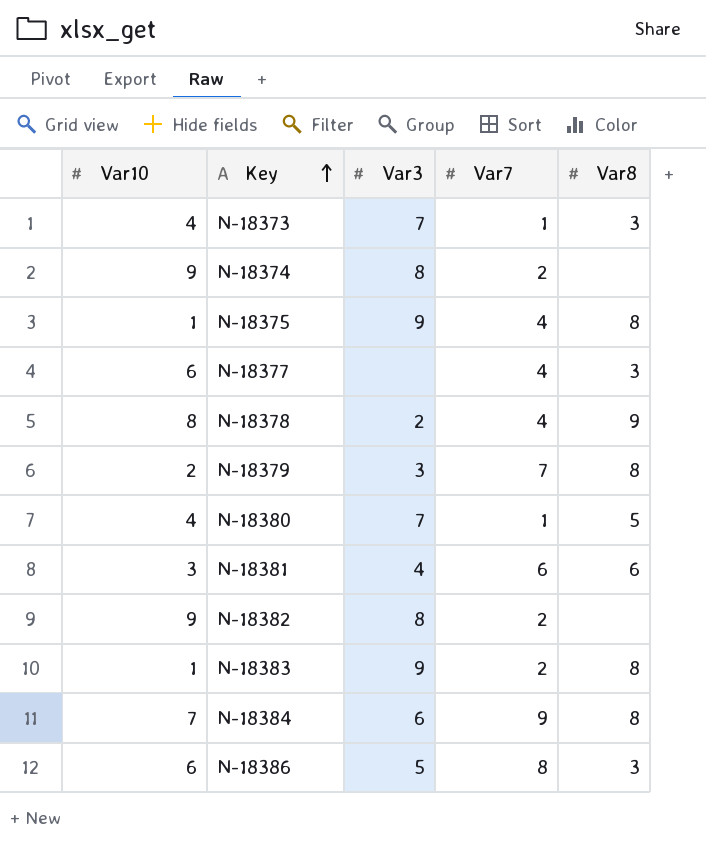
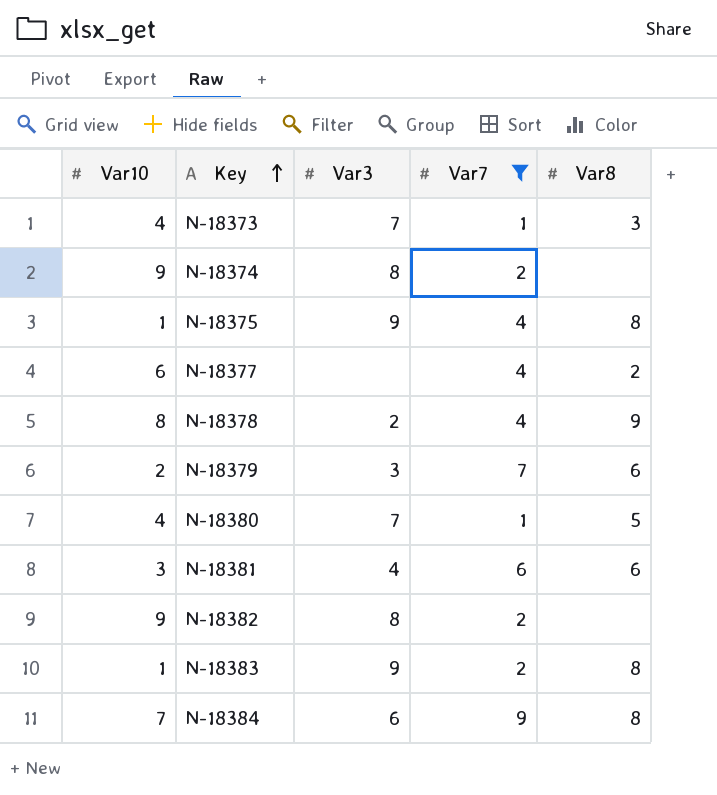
filter: none -> Var7 != 8
N-18377 | Var8: 3 -> 2
N-18379 | Var8: 8 -> 6

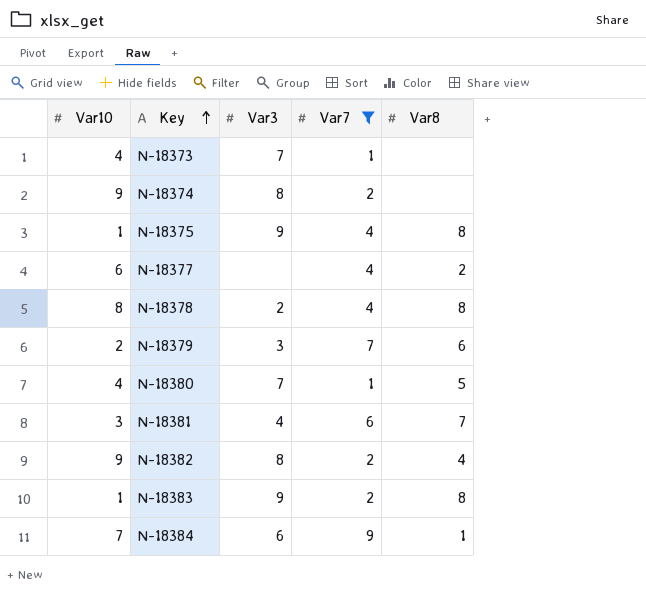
N-18373 | Var8: 3 -> none
N-18378 | Var8: 9 -> 8
N-18381 | Var8: 6 -> 7
N-18382 | Var8: none -> 4
N-18384 | Var8: 8 -> 1

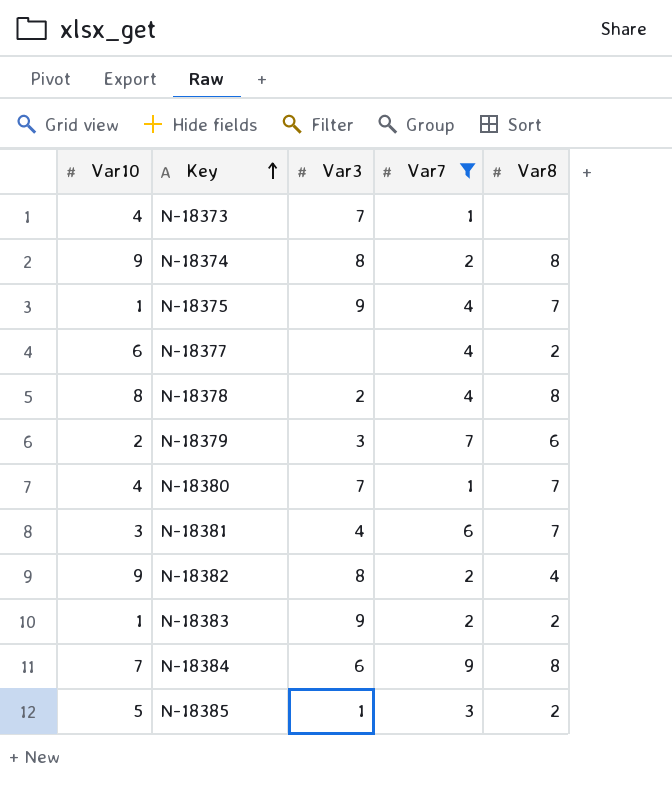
N-18374 | Var8: none -> 8
N-18375 | Var8: 8 -> 7
N-18380 | Var8: 5 -> 7
N-18383 | Var8: 8 -> 2
N-18384 | Var8: 1 -> 8
row N-18385: none -> 5 | 1 | 3 | 2

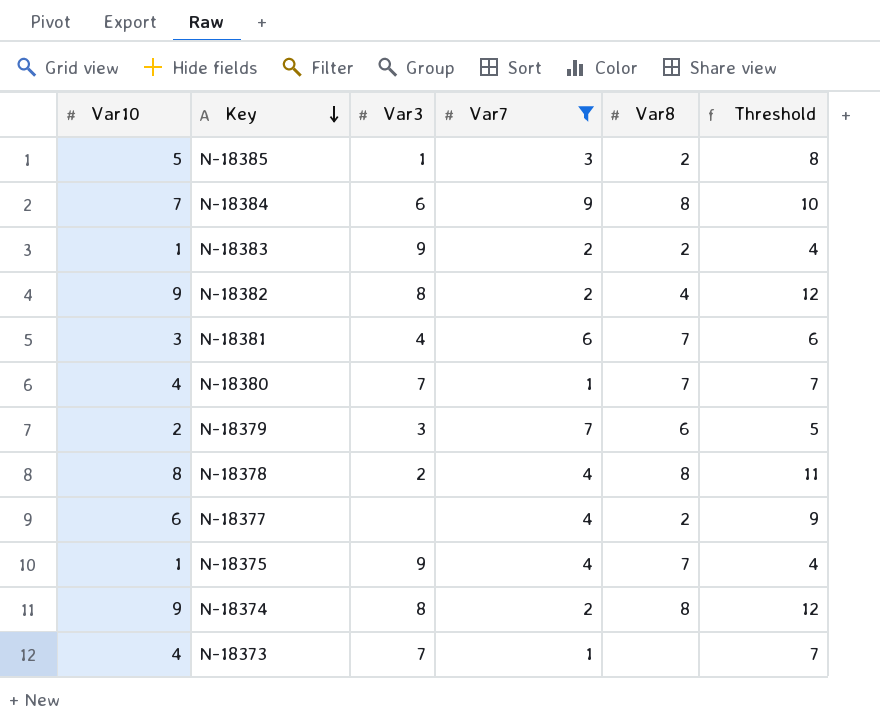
row order: Key ascending -> Key descending
column Threshold | formula: none -> [Var10] + 3

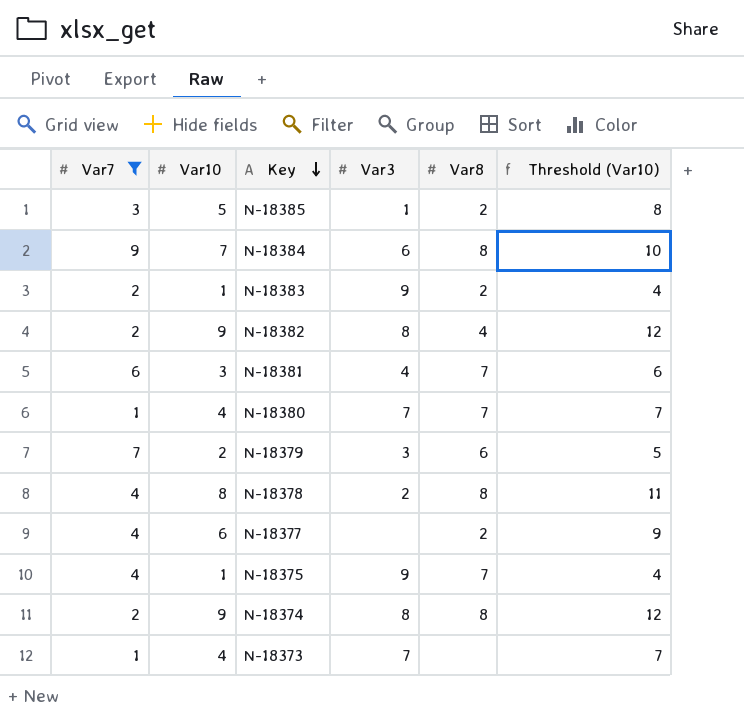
column Var7 | position: 4 -> 1
column name: Threshold -> Threshold (Var10)

